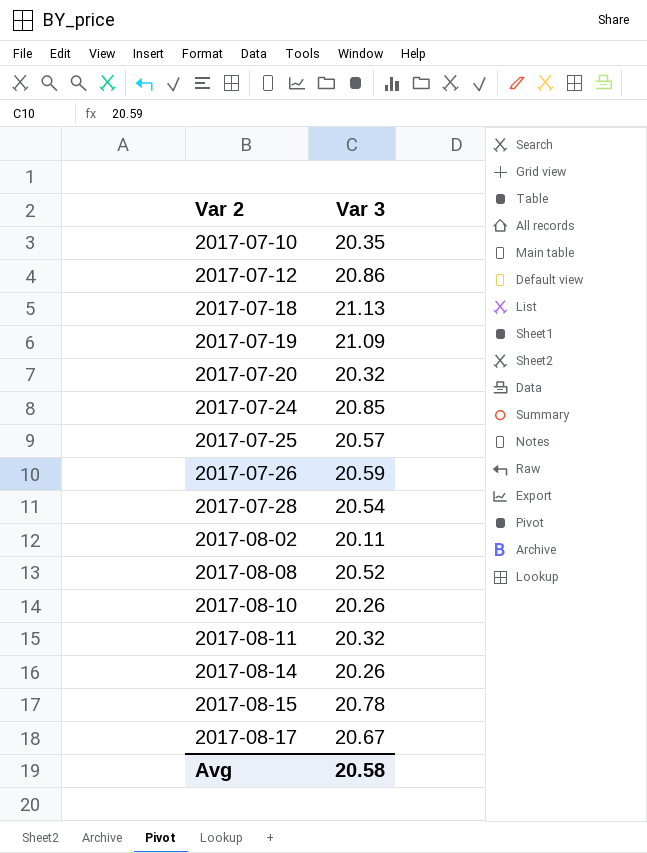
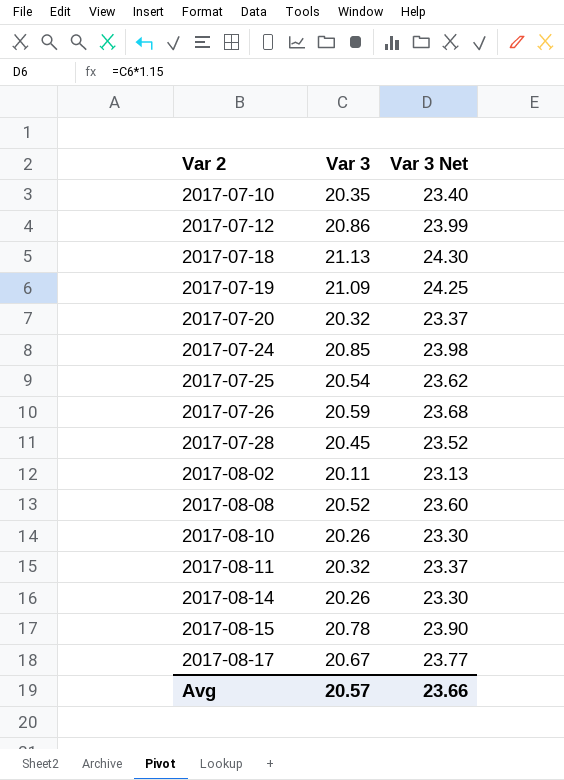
column Var 3 Net | formula: none -> [Var 3] * 1.15
2017-07-25 | Var 3: 20.57 -> 20.54
2017-07-28 | Var 3: 20.54 -> 20.45
Avg | Var 3: 20.58 -> 20.57

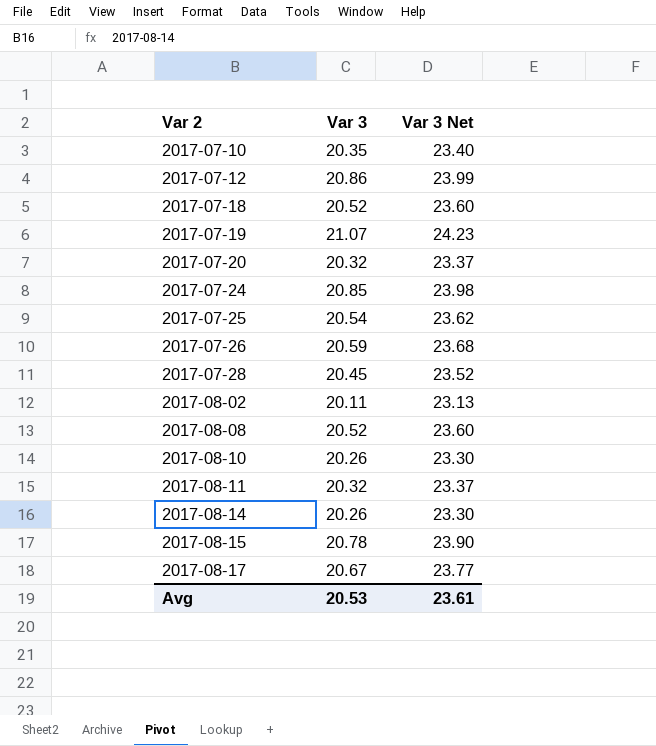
2017-07-18 | Var 3: 21.13 -> 20.52
2017-07-18 | Var 3 Net: 24.30 -> 23.60
2017-07-19 | Var 3: 21.09 -> 21.07
2017-07-19 | Var 3 Net: 24.25 -> 24.23
Avg | Var 3: 20.57 -> 20.53
Avg | Var 3 Net: 23.66 -> 23.61

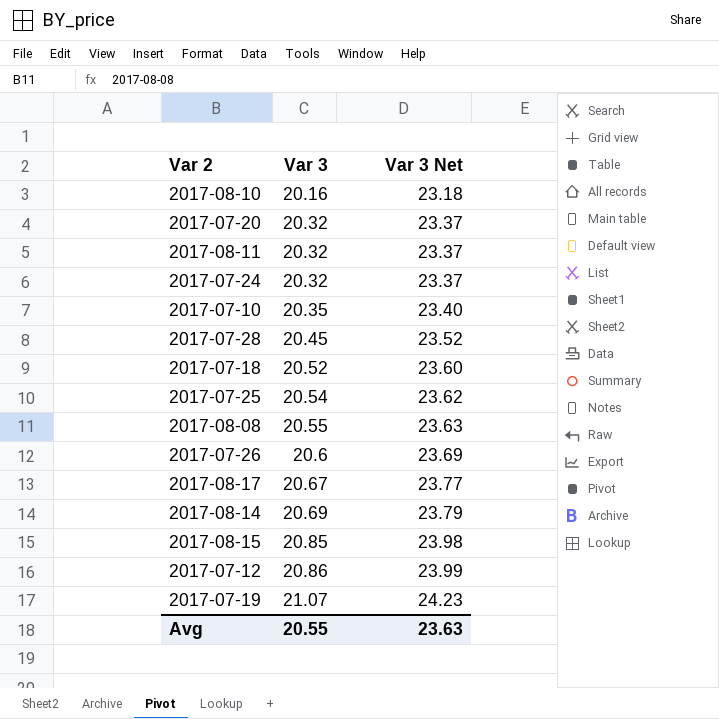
row order: Var 2 ascending -> Var 3 ascending
row 2017-08-02: 20.11 | 23.13 -> none
2017-08-10 | Var 3: 20.26 -> 20.16
2017-08-10 | Var 3 Net: 23.30 -> 23.18
2017-07-24 | Var 3: 20.85 -> 20.32
2017-07-24 | Var 3 Net: 23.98 -> 23.37
2017-08-08 | Var 3: 20.52 -> 20.55
2017-08-08 | Var 3 Net: 23.60 -> 23.63
2017-07-26 | Var 3: 20.59 -> 20.6
2017-07-26 | Var 3 Net: 23.68 -> 23.69
2017-08-14 | Var 3: 20.26 -> 20.69
2017-08-14 | Var 3 Net: 23.30 -> 23.79
2017-08-15 | Var 3: 20.78 -> 20.85
2017-08-15 | Var 3 Net: 23.90 -> 23.98
Avg | Var 3: 20.53 -> 20.55
Avg | Var 3 Net: 23.61 -> 23.63

